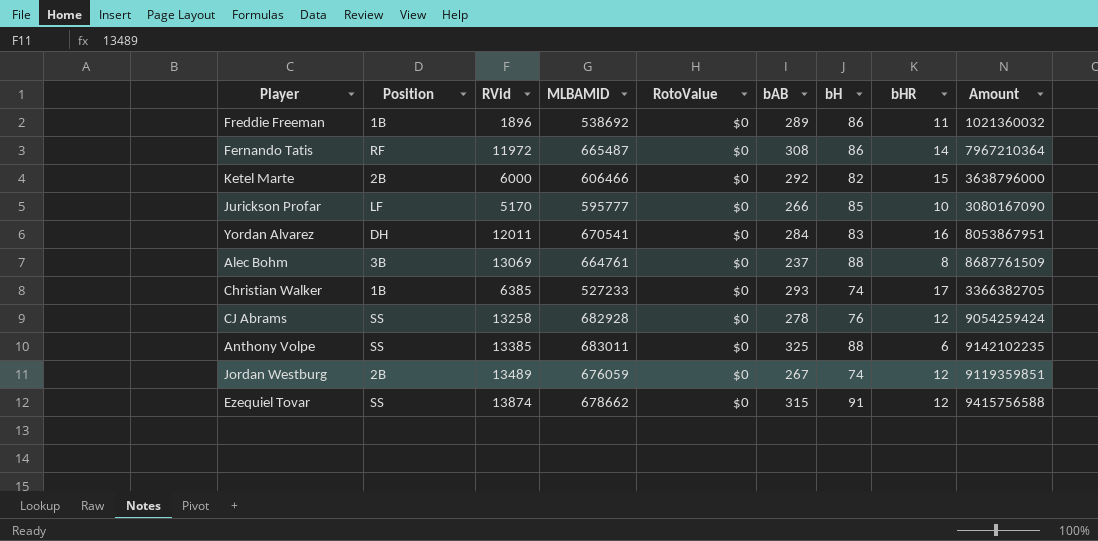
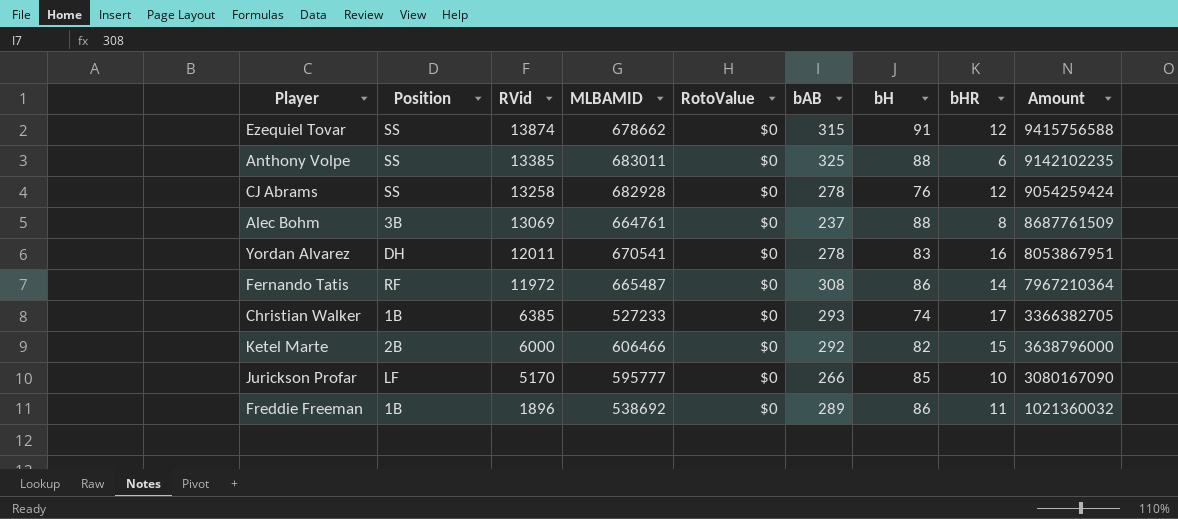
row order: none -> RVid descending
row Jordan Westburg: 2B | 13489 | 676059 | $0 | 267 | 74 | 12 | 9119359851 -> none
Yordan Alvarez | bAB: 284 -> 278

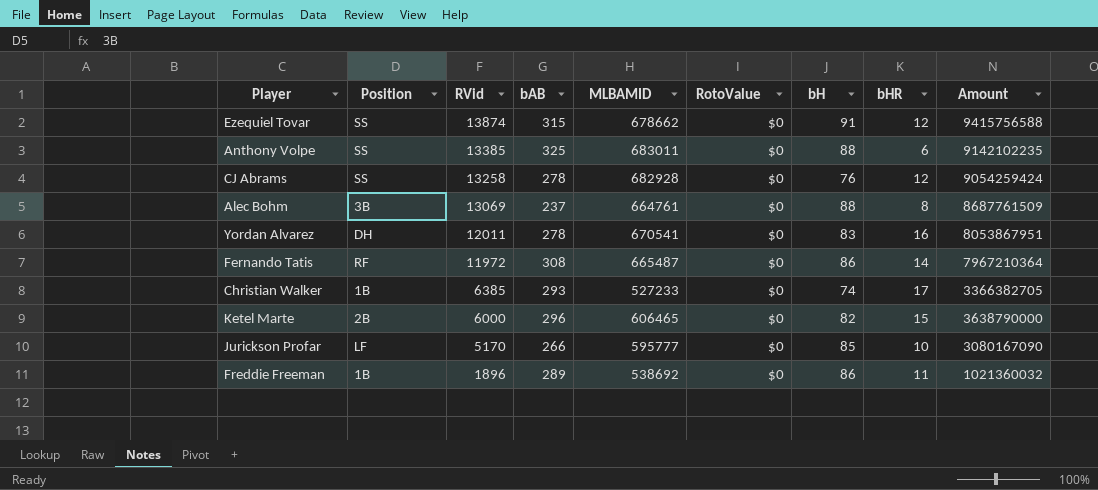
column bAB | position: 6 -> 4
Ketel Marte | bAB: 292 -> 296
Ketel Marte | MLBAMID: 606466 -> 606465
Ketel Marte | Amount: 3638796000 -> 3638790000

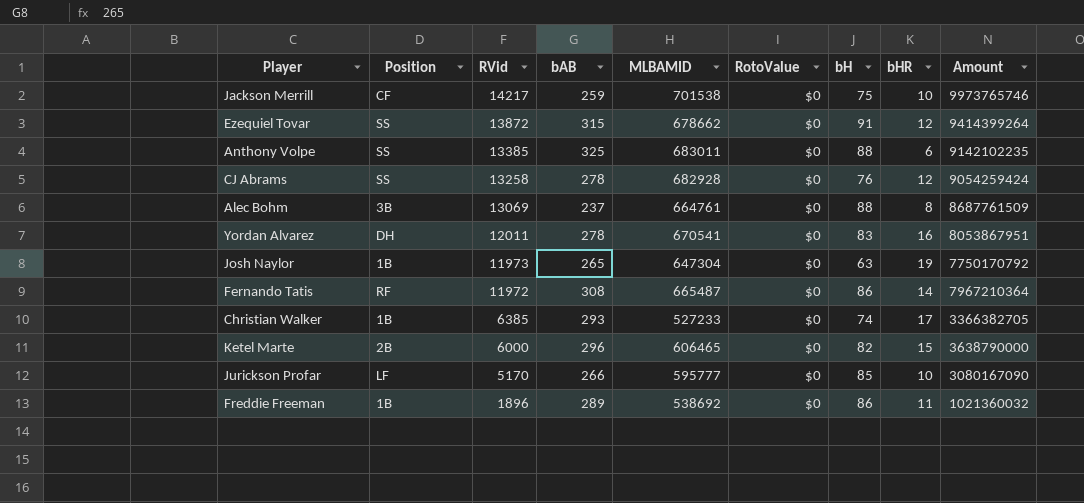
row Jackson Merrill: none -> CF | 14217 | 259 | 701538 | $0 | 75 | 10 | 9973765746
Ezequiel Tovar | RVid: 13874 -> 13872
Ezequiel Tovar | Amount: 9415756588 -> 9414399264
row Josh Naylor: none -> 1B | 11973 | 265 | 647304 | $0 | 63 | 19 | 7750170792

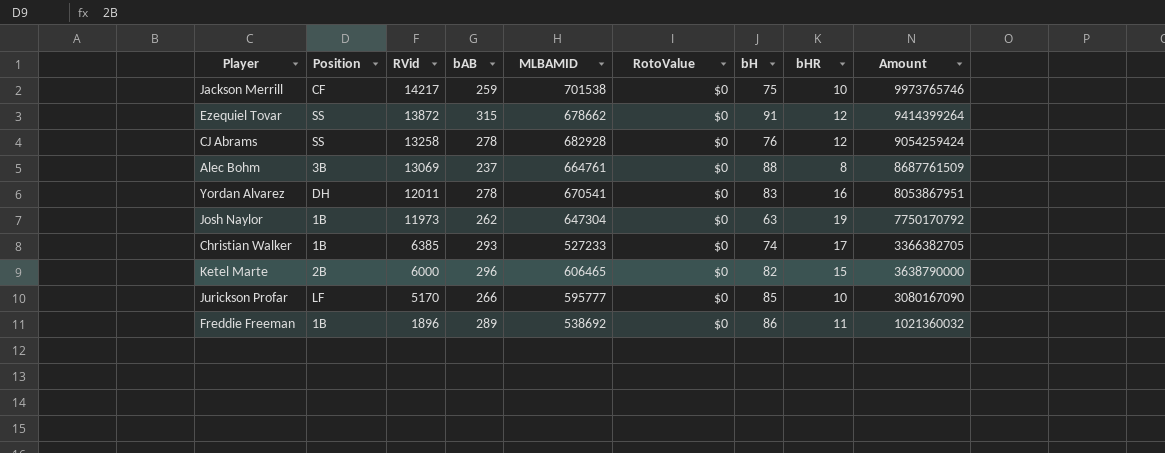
row Anthony Volpe: SS | 13385 | 325 | 683011 | $0 | 88 | 6 | 9142102235 -> none
row Fernando Tatis: RF | 11972 | 308 | 665487 | $0 | 86 | 14 | 7967210364 -> none
Josh Naylor | bAB: 265 -> 262

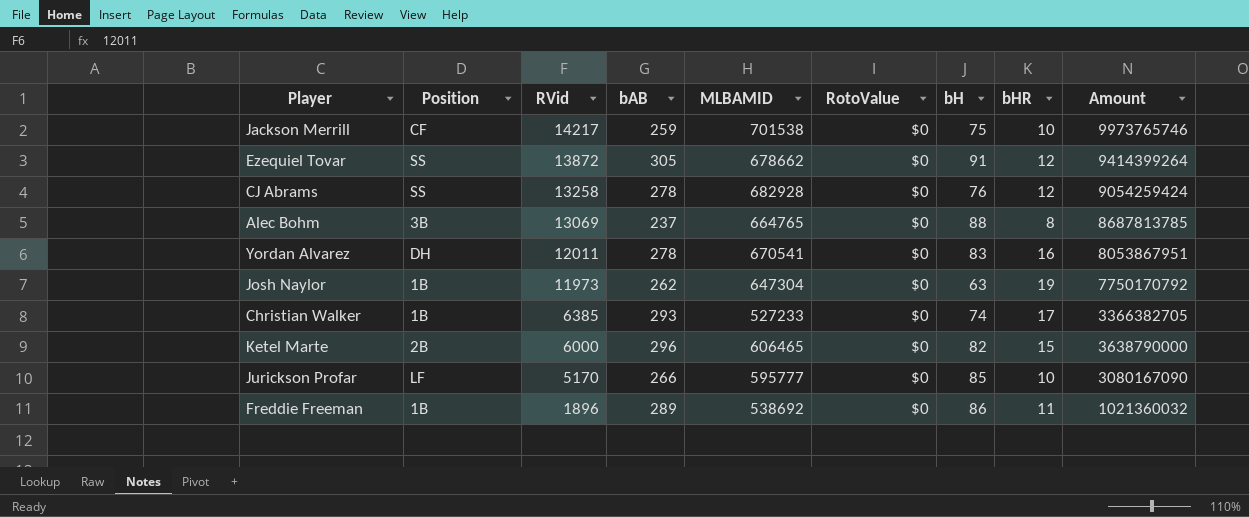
Ezequiel Tovar | bAB: 315 -> 305
Alec Bohm | MLBAMID: 664761 -> 664765
Alec Bohm | Amount: 8687761509 -> 8687813785

